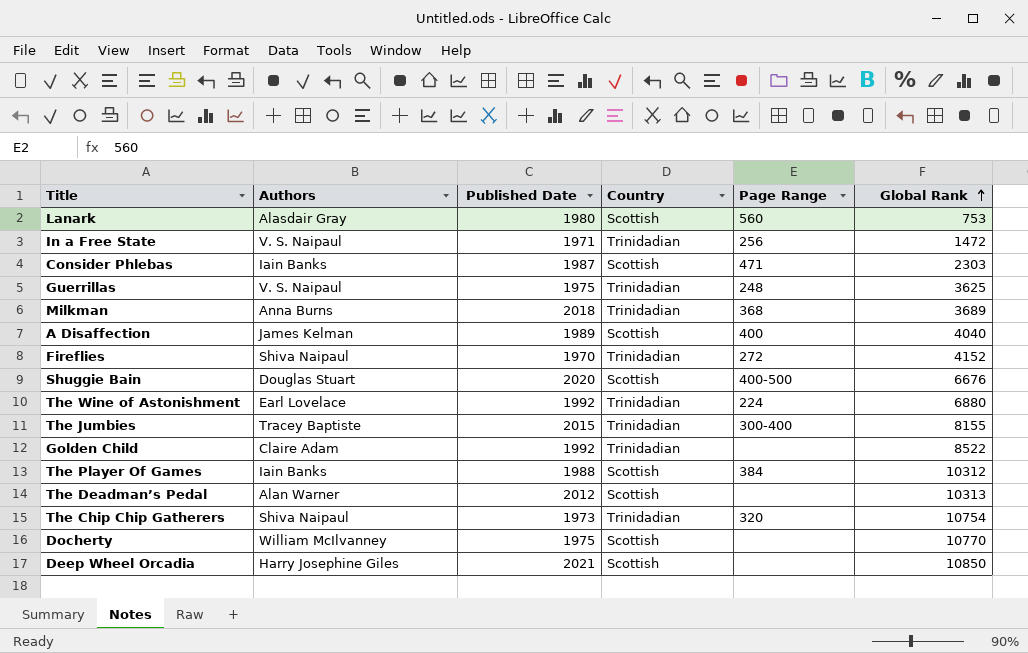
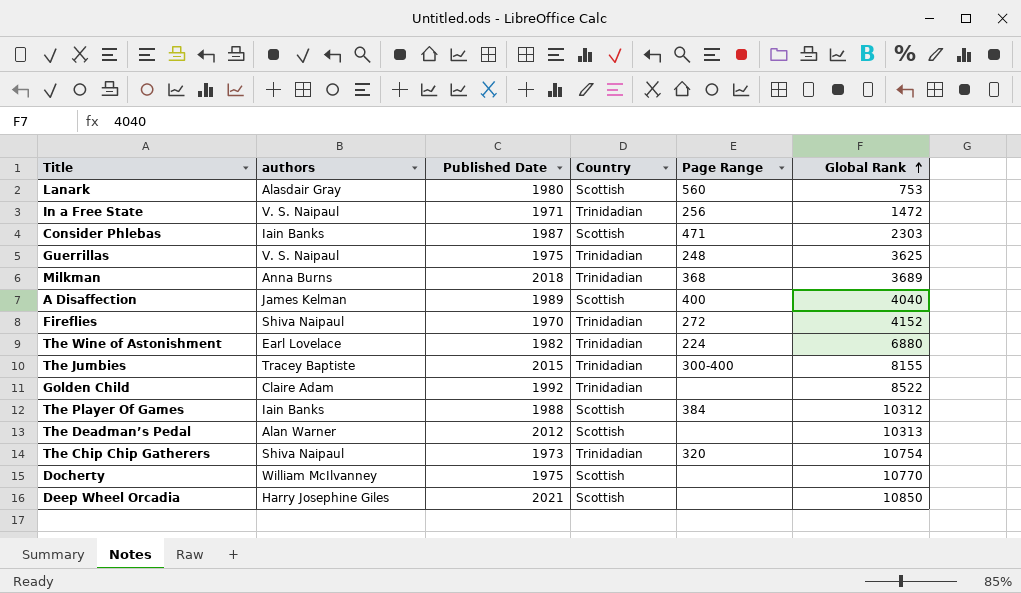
column name: Authors -> authors
row Shuggie Bain: Douglas Stuart | 2020 | Scottish | 400-500 | 6676 -> none
The Wine of Astonishment | Published Date: 1992 -> 1982

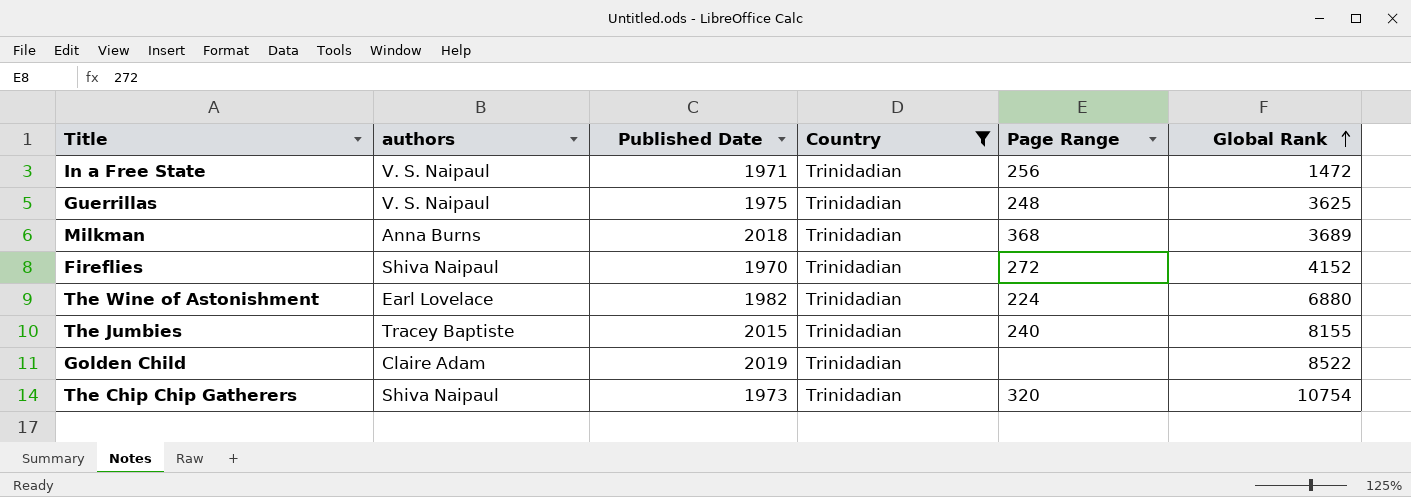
filter: none -> Country = Trinidadian
The Jumbies | Page Range: 300-400 -> 240
Golden Child | Published Date: 1992 -> 2019

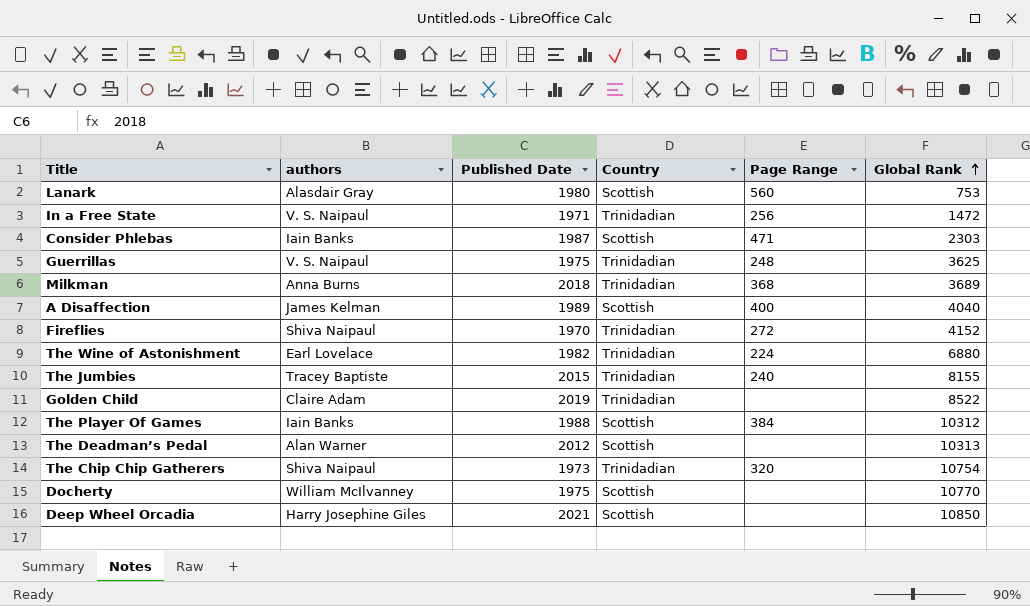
filter: Country = Trinidadian -> none

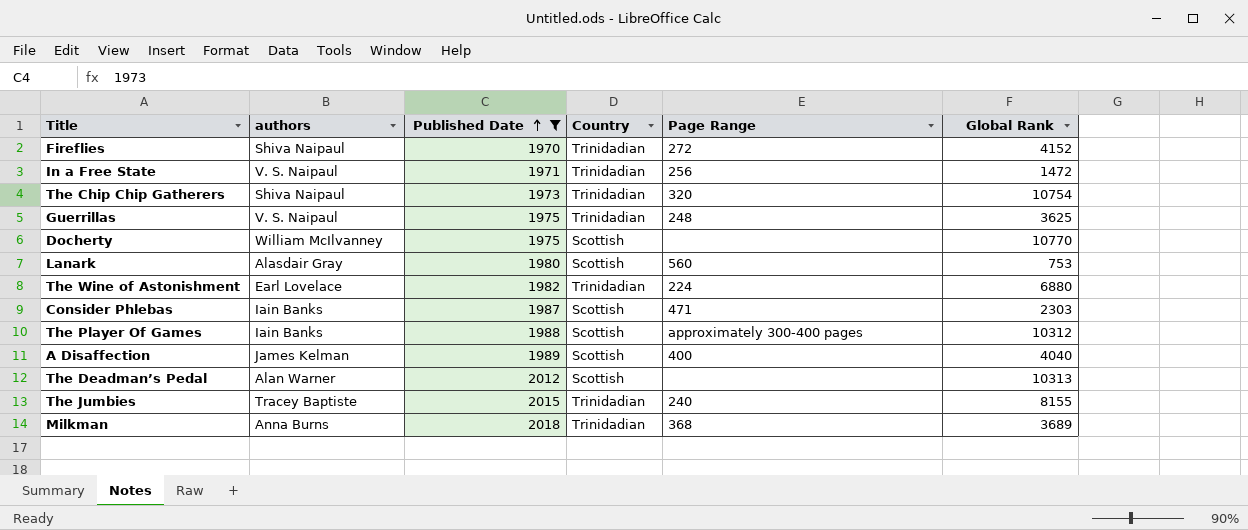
filter: none -> Published Date <= 2018
row order: Global Rank ascending -> Published Date ascending
The Player Of Games | Page Range: 384 -> approximately 300-400 pages

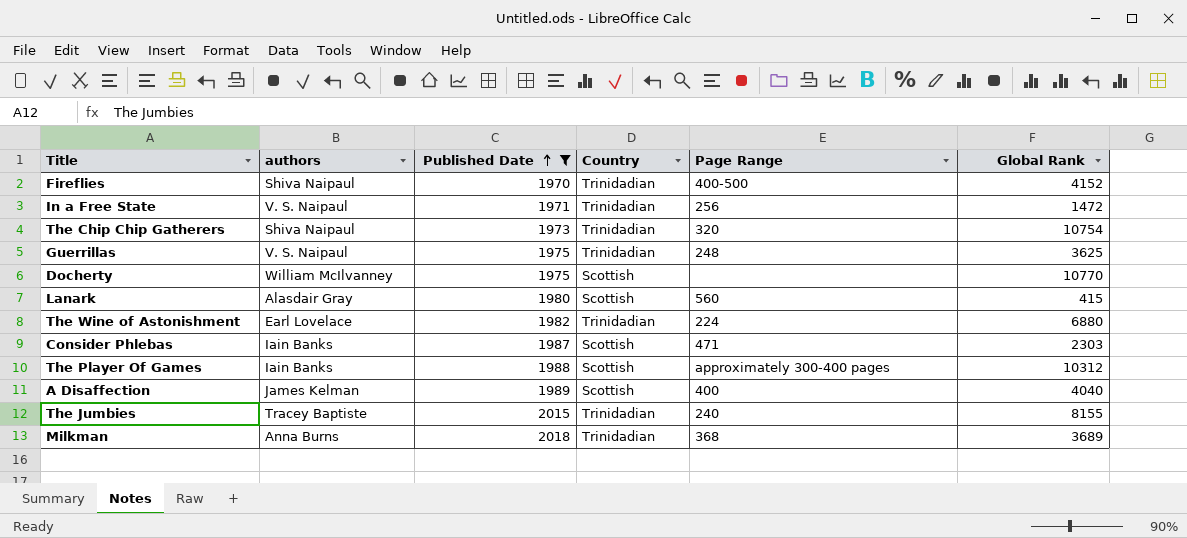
row The Deadman’s Pedal: Alan Warner | 2012 | Scottish | none | 10313 -> none
Fireflies | Page Range: 272 -> 400-500
Lanark | Global Rank: 753 -> 415

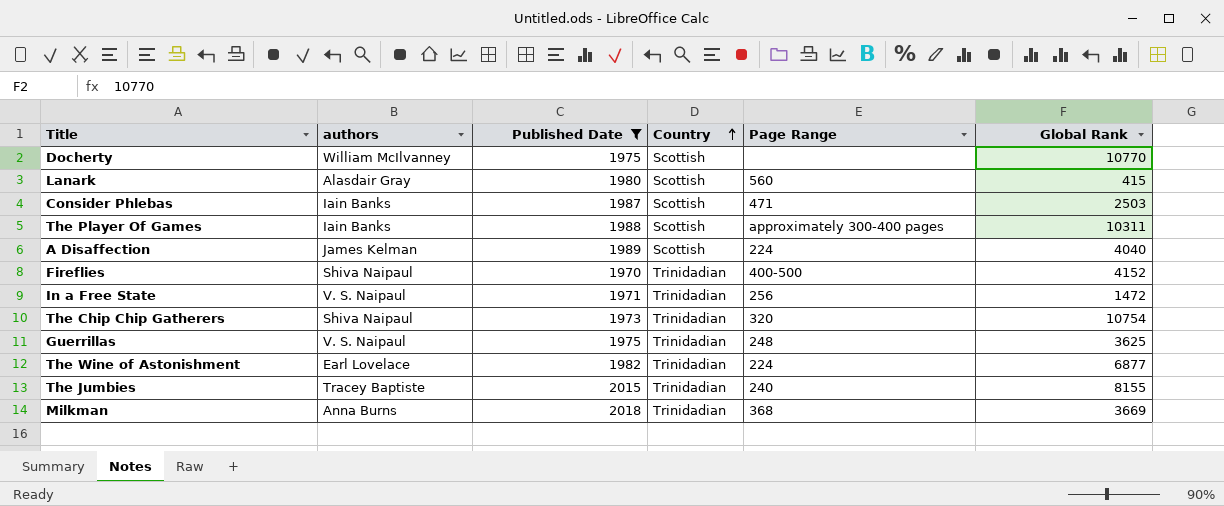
row order: Published Date ascending -> Country ascending
Consider Phlebas | Global Rank: 2303 -> 2503
The Player Of Games | Global Rank: 10312 -> 10311
A Disaffection | Page Range: 400 -> 224
The Wine of Astonishment | Global Rank: 6880 -> 6877
Milkman | Global Rank: 3689 -> 3669

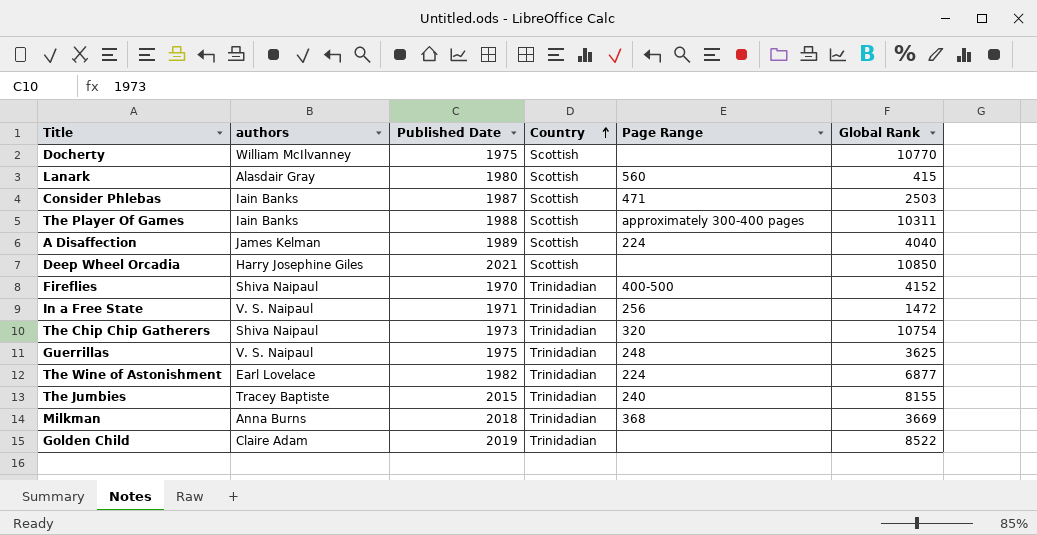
filter: Published Date <= 2018 -> none

